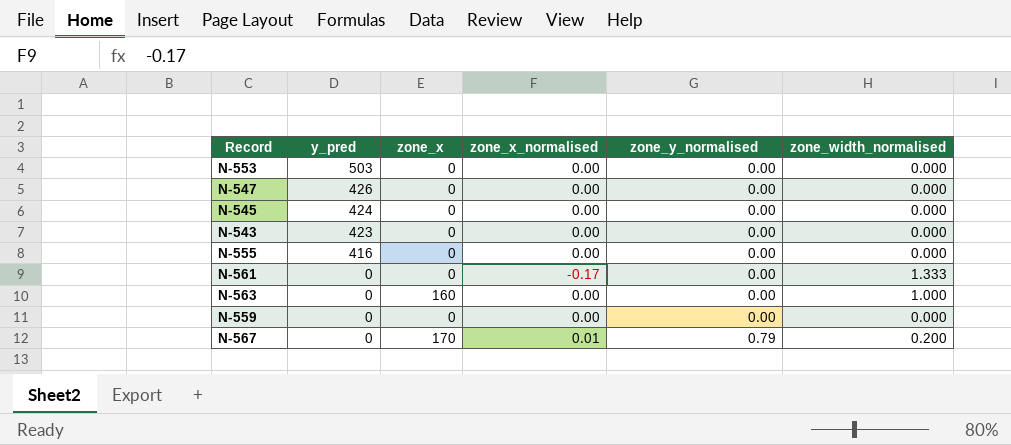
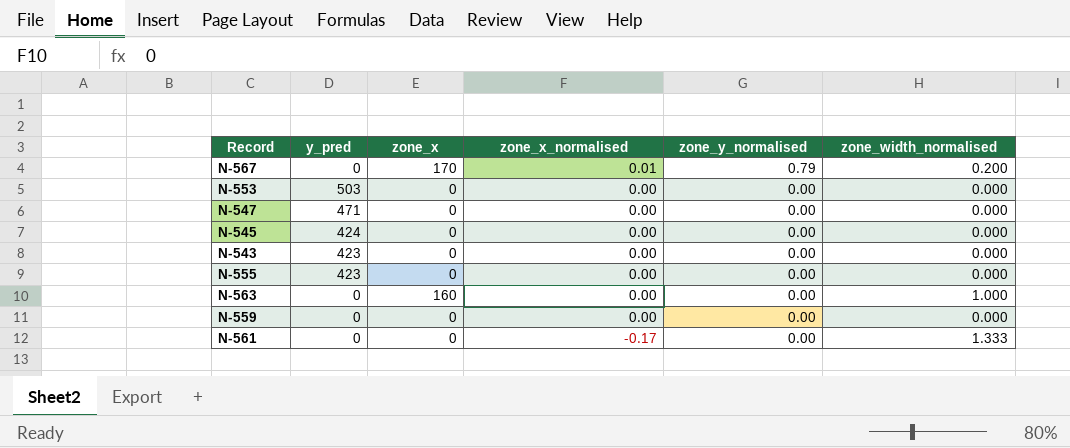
row order: y_pred descending -> zone_x_normalised descending
N-547 | y_pred: 426 -> 471
N-555 | y_pred: 416 -> 423

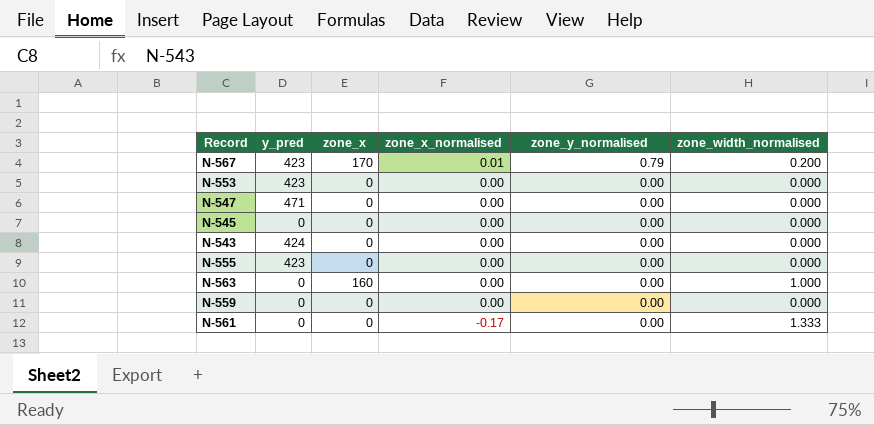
N-567 | y_pred: 0 -> 423
N-553 | y_pred: 503 -> 423
N-545 | y_pred: 424 -> 0
N-543 | y_pred: 423 -> 424

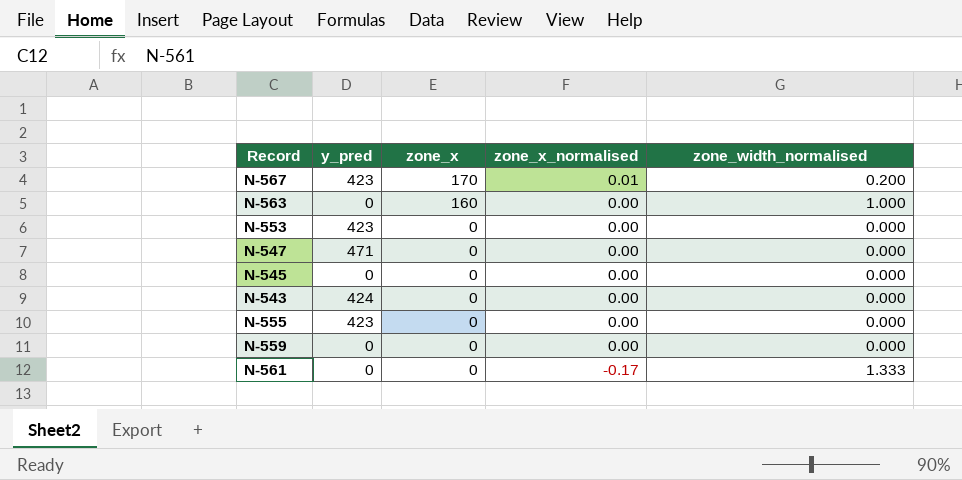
row order: zone_x_normalised descending -> zone_x descending
column zone_y_normalised | position: 5 -> none

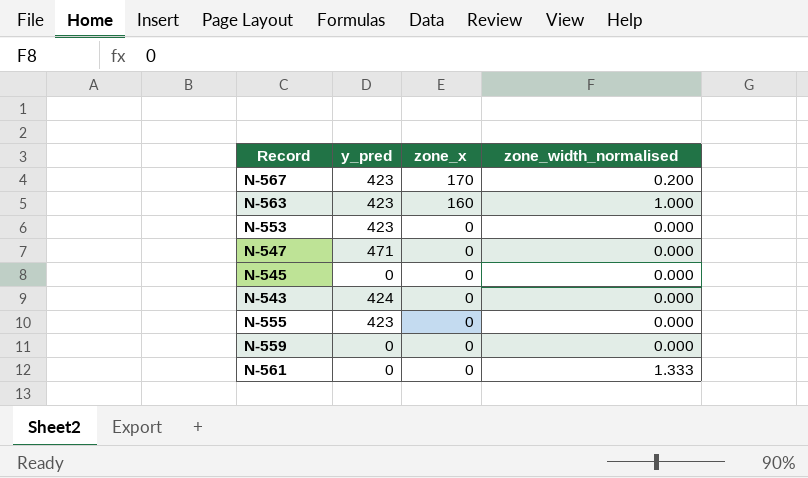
column zone_x_normalised | position: 4 -> none
N-563 | y_pred: 0 -> 423

